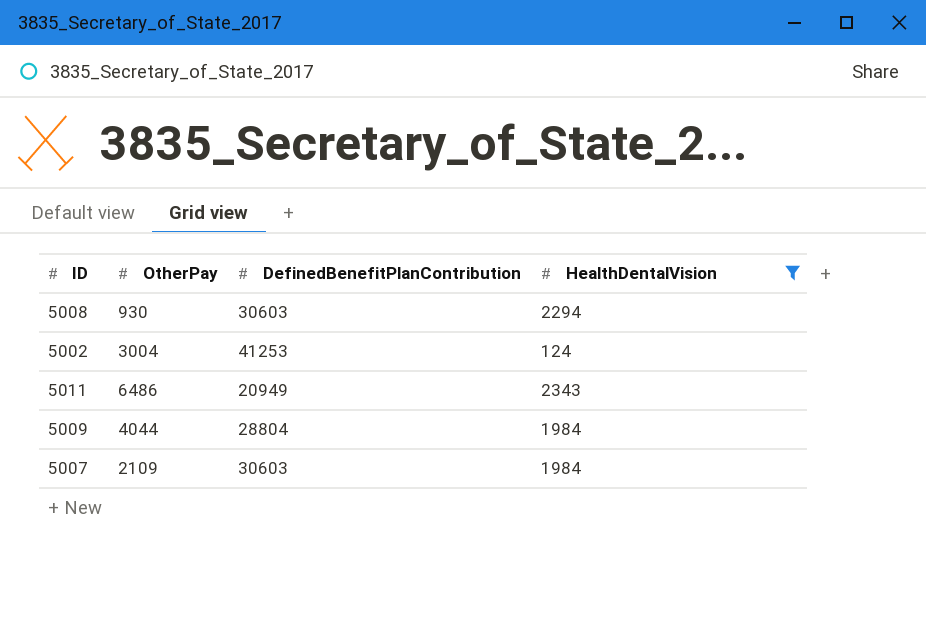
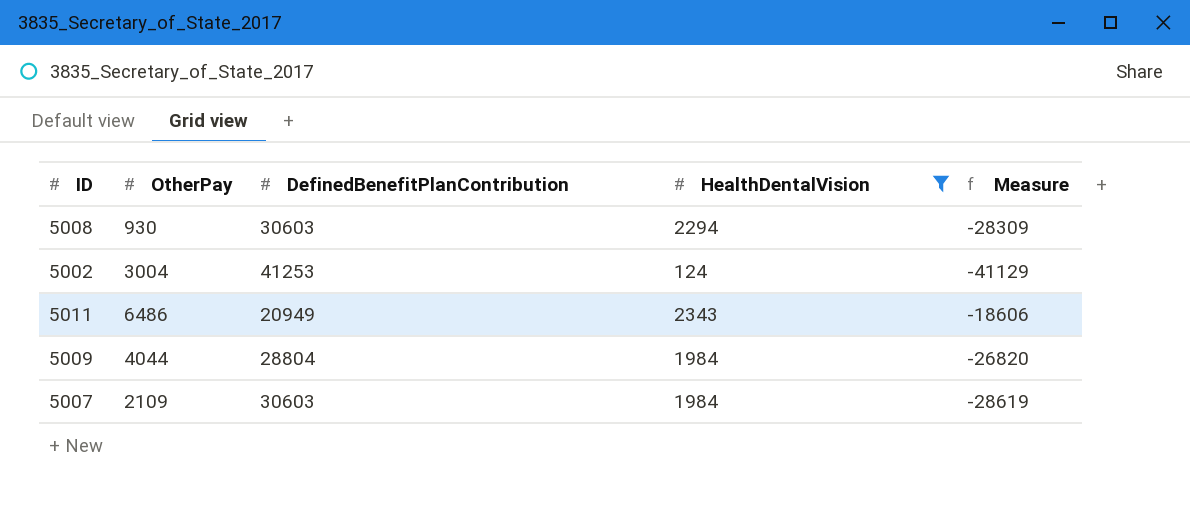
column Measure | formula: none -> [HealthDentalVision] - [DefinedBenefitPlanContribution]

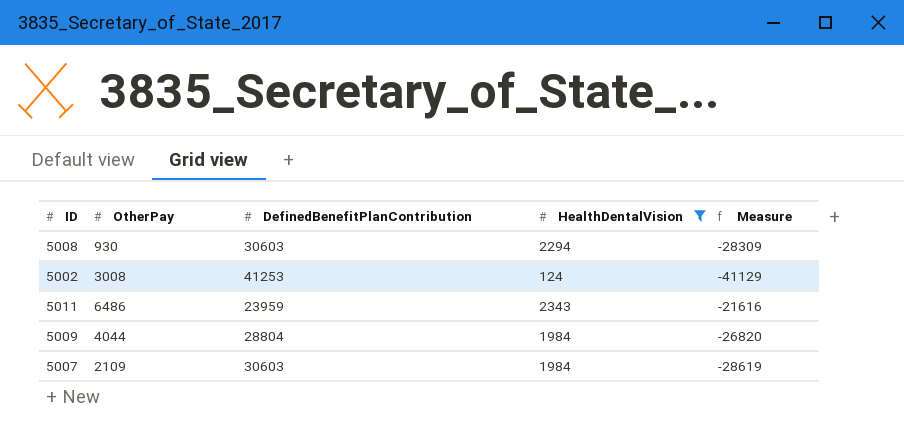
5002 | OtherPay: 3004 -> 3008
5011 | DefinedBenefitPlanContribution: 20949 -> 23959
5011 | Measure: -18606 -> -21616

